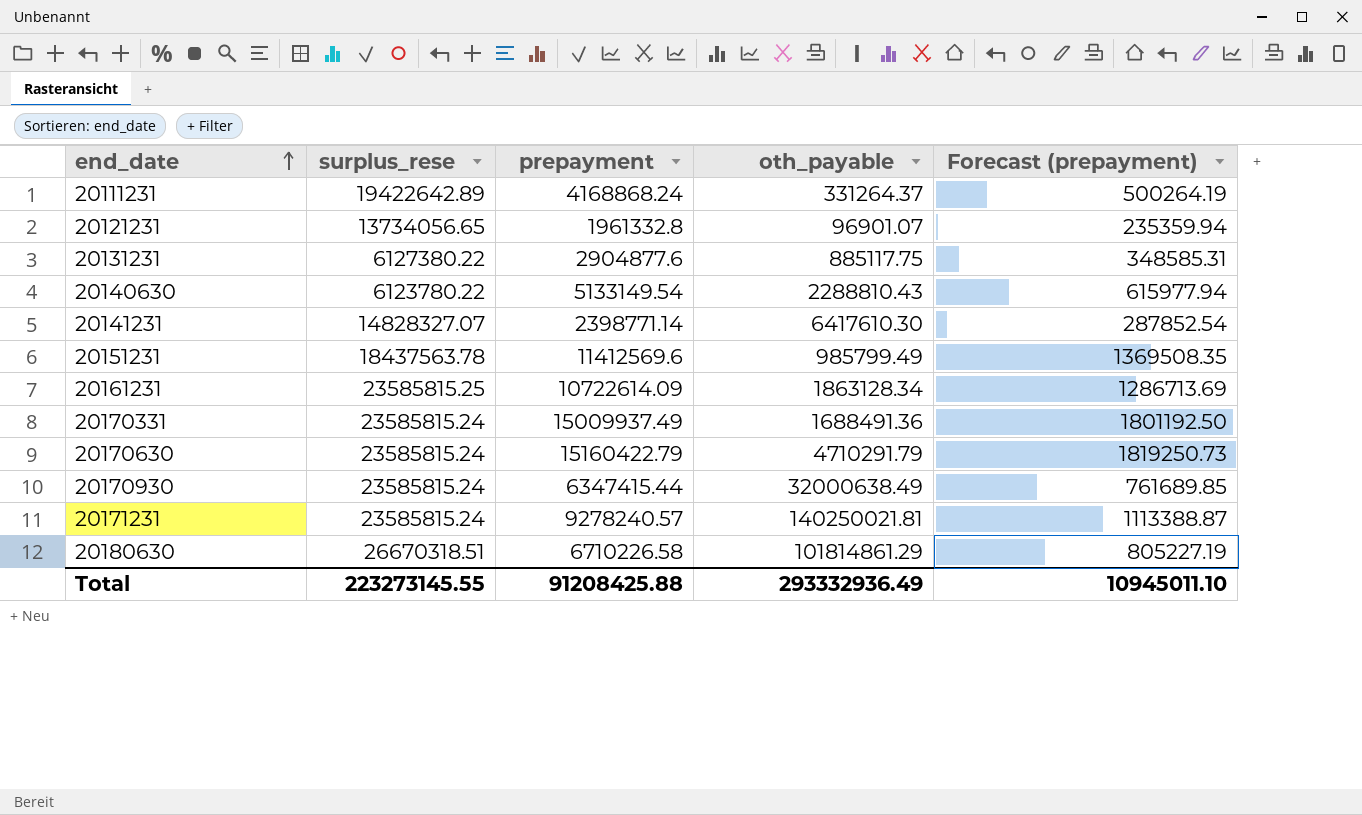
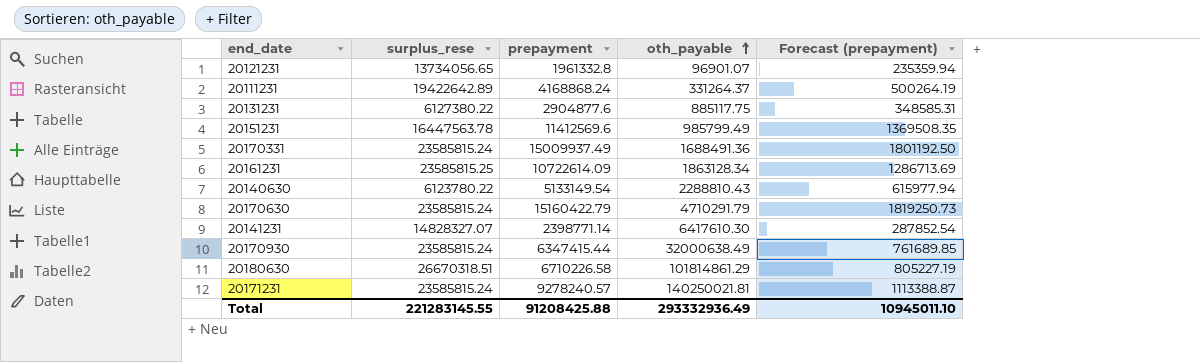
row order: end_date ascending -> oth_payable ascending
20151231 | surplus_rese: 18437563.78 -> 16447563.78
Total | surplus_rese: 223273145.55 -> 221283145.55

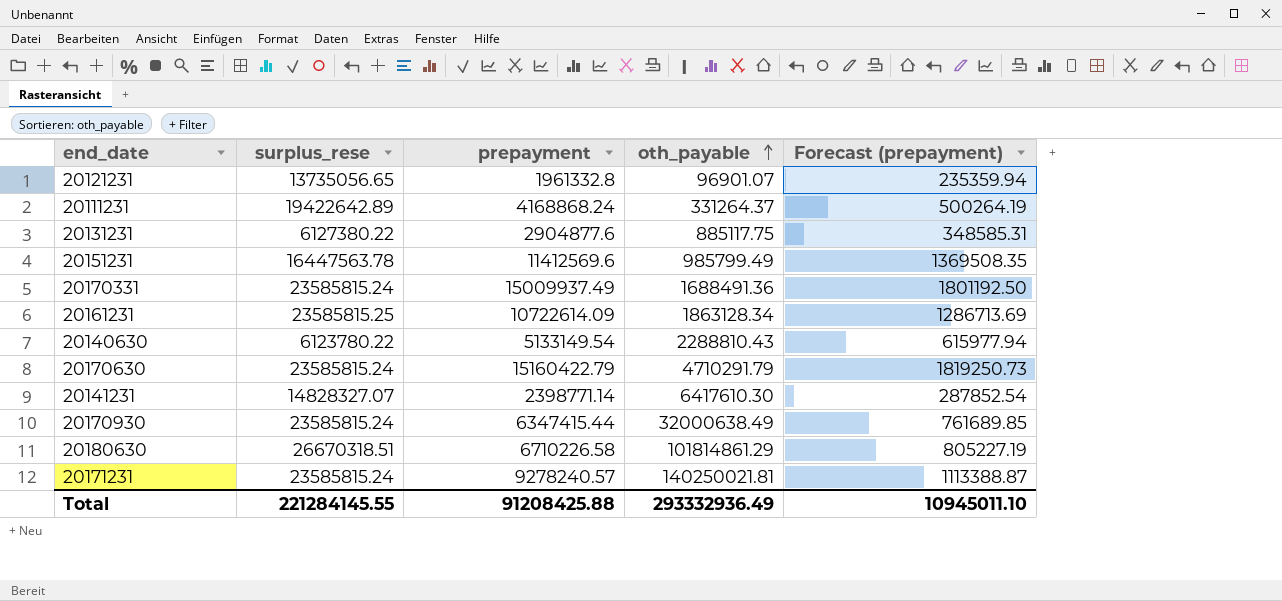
20121231 | surplus_rese: 13734056.65 -> 13735056.65
Total | surplus_rese: 221283145.55 -> 221284145.55

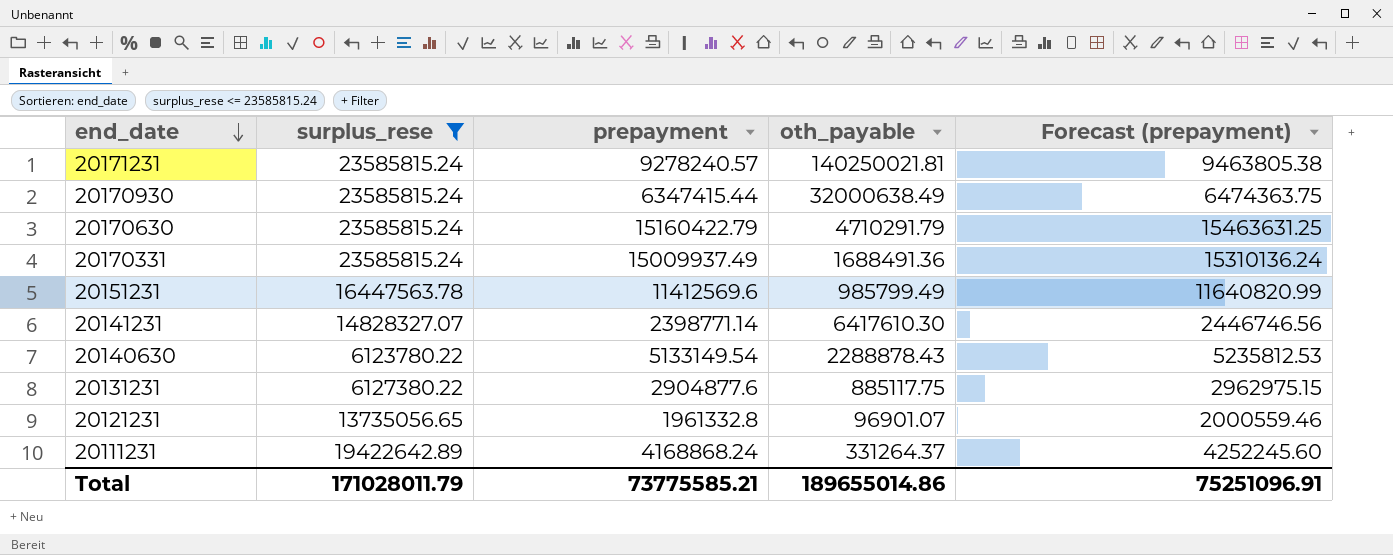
filter: none -> surplus_rese <= 23585815.24
row order: oth_payable ascending -> end_date descending
column Forecast (prepayment) | formula: [prepayment] * 0.12 -> [prepayment] * 1.02
20140630 | oth_payable: 2288810.43 -> 2288878.43
Total | surplus_rese: 221284145.55 -> 171028011.79
Total | prepayment: 91208425.88 -> 73775585.21
Total | oth_payable: 293332936.49 -> 189655014.86
Total | Forecast (prepayment): 10945011.10 -> 75251096.91

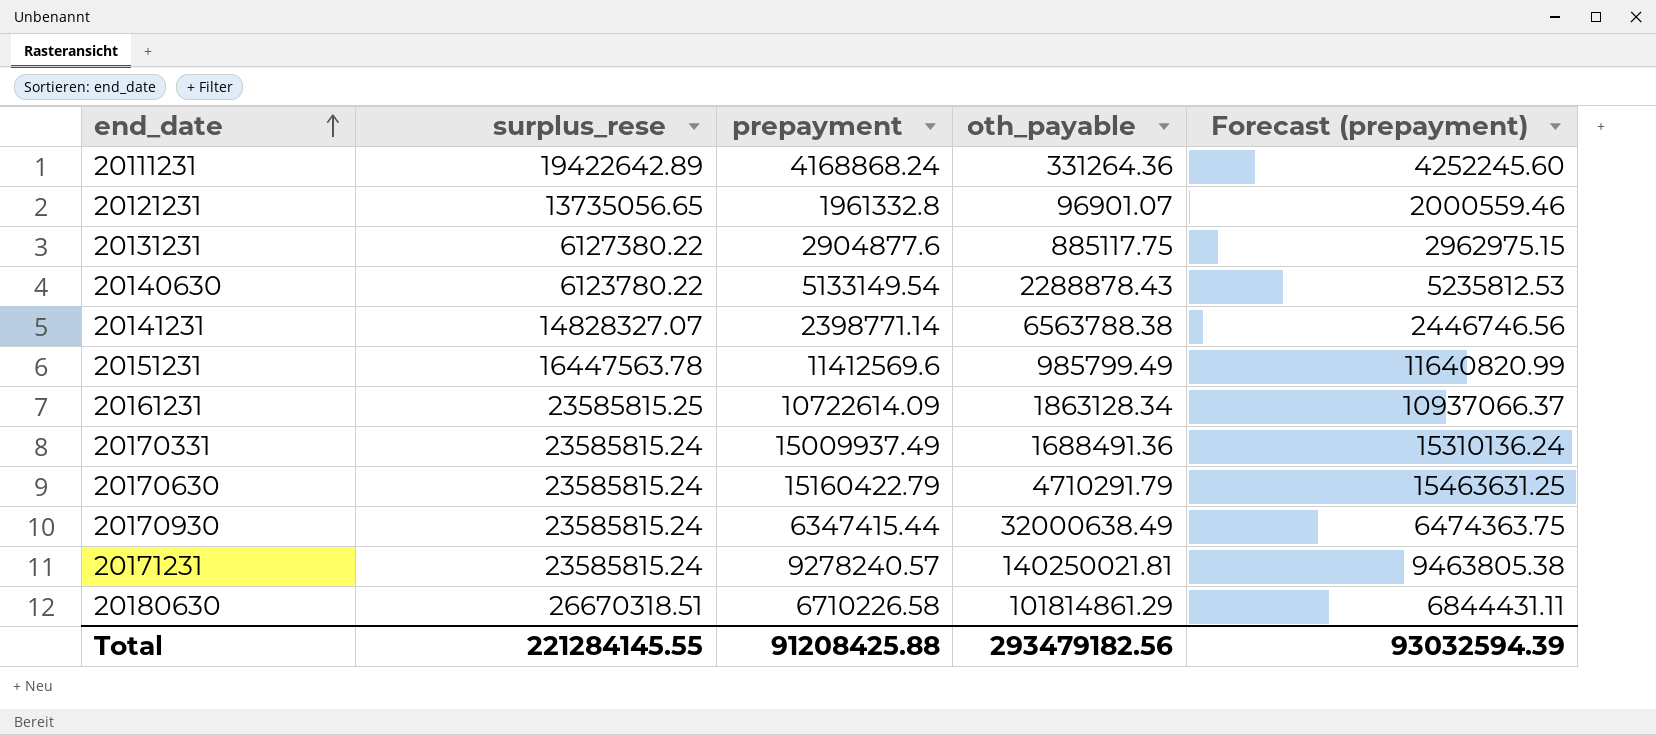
filter: surplus_rese <= 23585815.24 -> none
row order: end_date descending -> end_date ascending
20111231 | oth_payable: 331264.37 -> 331264.36
20141231 | oth_payable: 6417610.30 -> 6563788.38
Total | surplus_rese: 171028011.79 -> 221284145.55
Total | prepayment: 73775585.21 -> 91208425.88
Total | oth_payable: 189655014.86 -> 293479182.56
Total | Forecast (prepayment): 75251096.91 -> 93032594.39

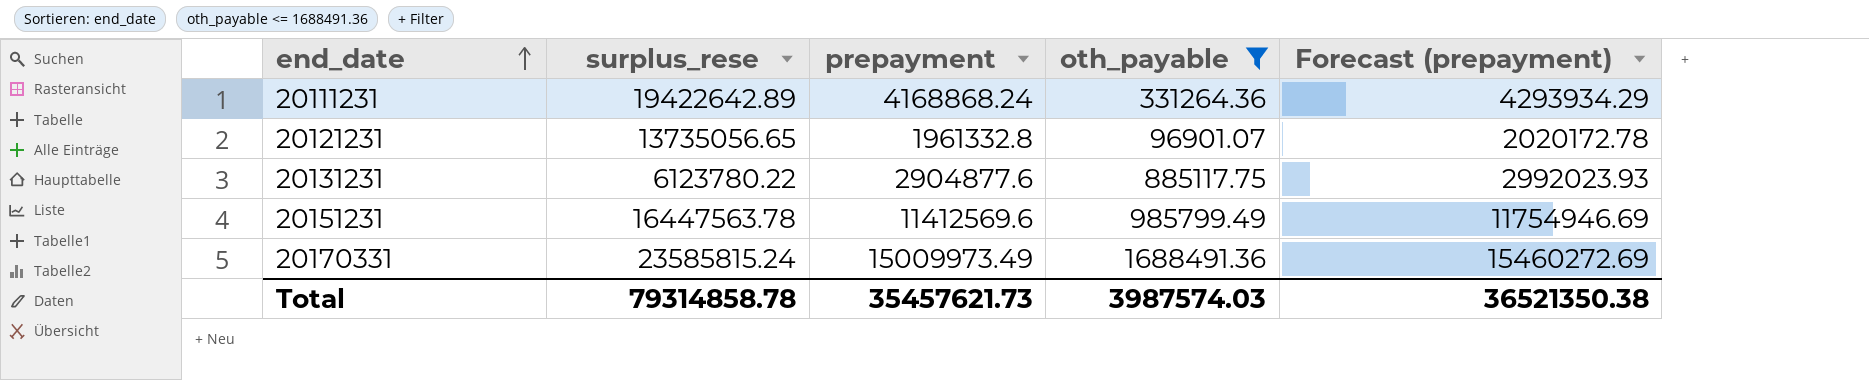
filter: none -> oth_payable <= 1688491.36
column Forecast (prepayment) | formula: [prepayment] * 1.02 -> [prepayment] * 1.03
20131231 | surplus_rese: 6127380.22 -> 6123780.22
20170331 | prepayment: 15009937.49 -> 15009973.49
Total | surplus_rese: 221284145.55 -> 79314858.78
Total | prepayment: 91208425.88 -> 35457621.73
Total | oth_payable: 293479182.56 -> 3987574.03
Total | Forecast (prepayment): 93032594.39 -> 36521350.38

